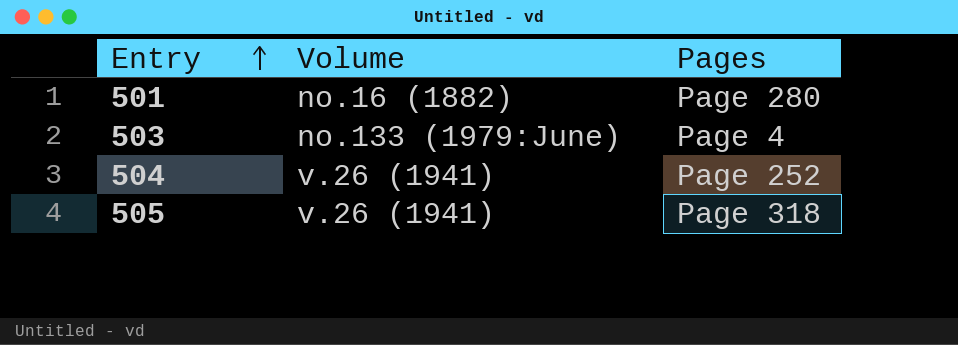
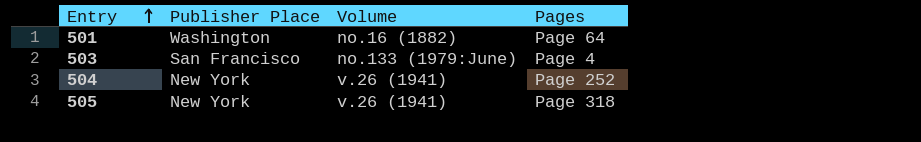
column Publisher Place | position: none -> 2
501 | Pages: Page 280 -> Page 64

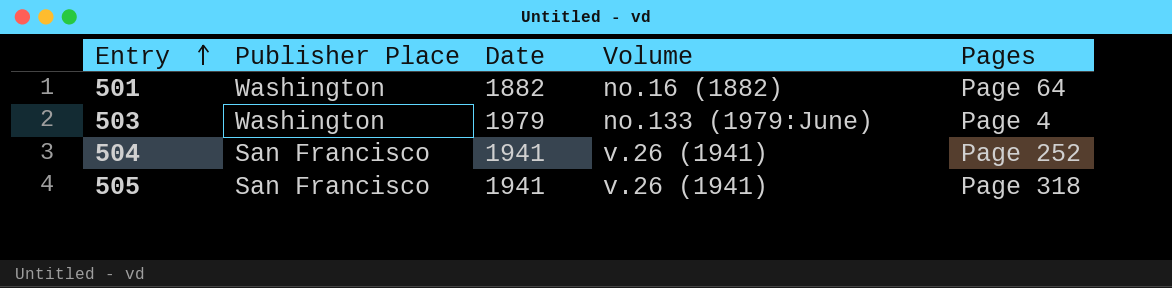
column Date | position: none -> 3
503 | Publisher Place: San Francisco -> Washington
504 | Publisher Place: New York -> San Francisco
505 | Publisher Place: New York -> San Francisco

